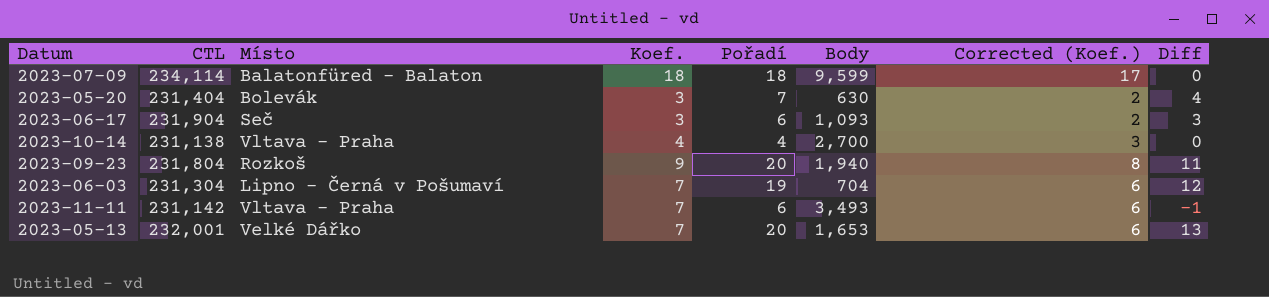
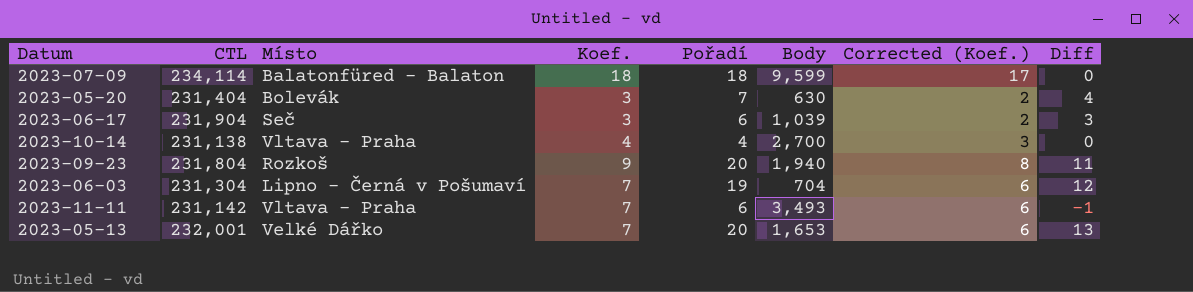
2023-06-17 | Body: 1,093 -> 1,039

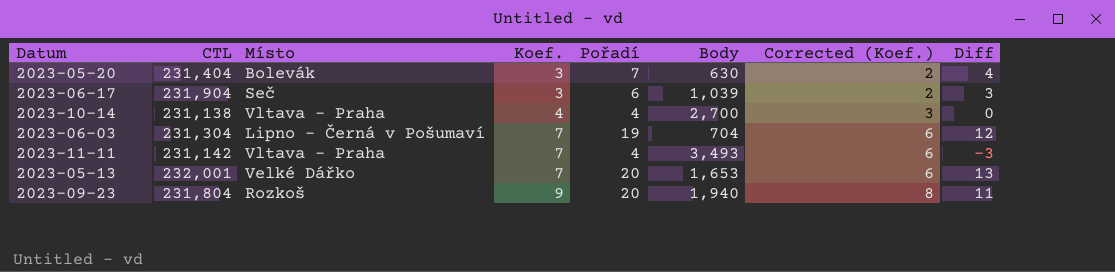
row order: none -> Koef. ascending
row 2023-07-09: 234,114 | Balatonfüred - Balaton | 18 | 18 | 9,599 | 17 | 0 -> none
2023-11-11 | Pořadí: 6 -> 4
2023-11-11 | Diff: -1 -> -3

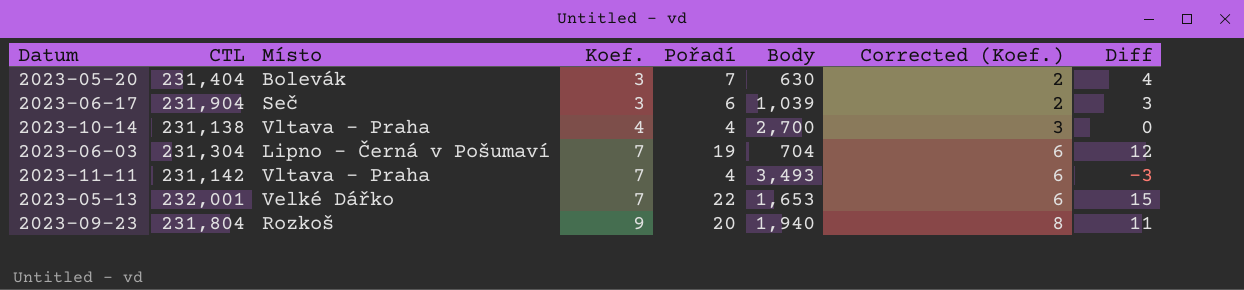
2023-05-13 | Pořadí: 20 -> 22
2023-05-13 | Diff: 13 -> 15

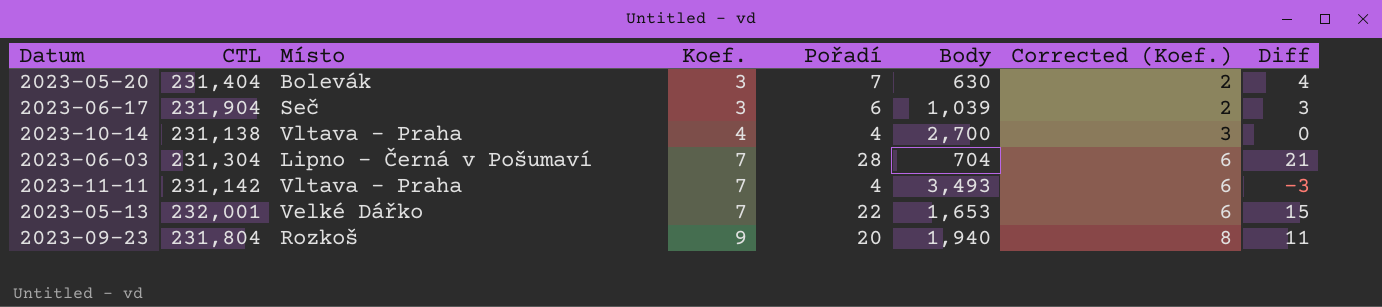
2023-06-03 | Pořadí: 19 -> 28
2023-06-03 | Diff: 12 -> 21

